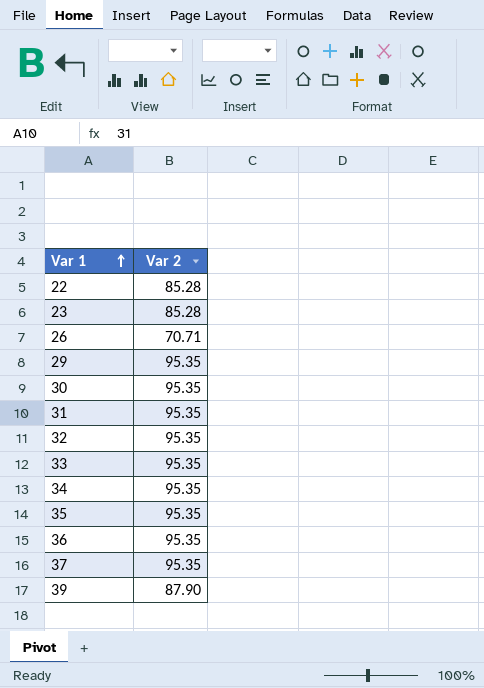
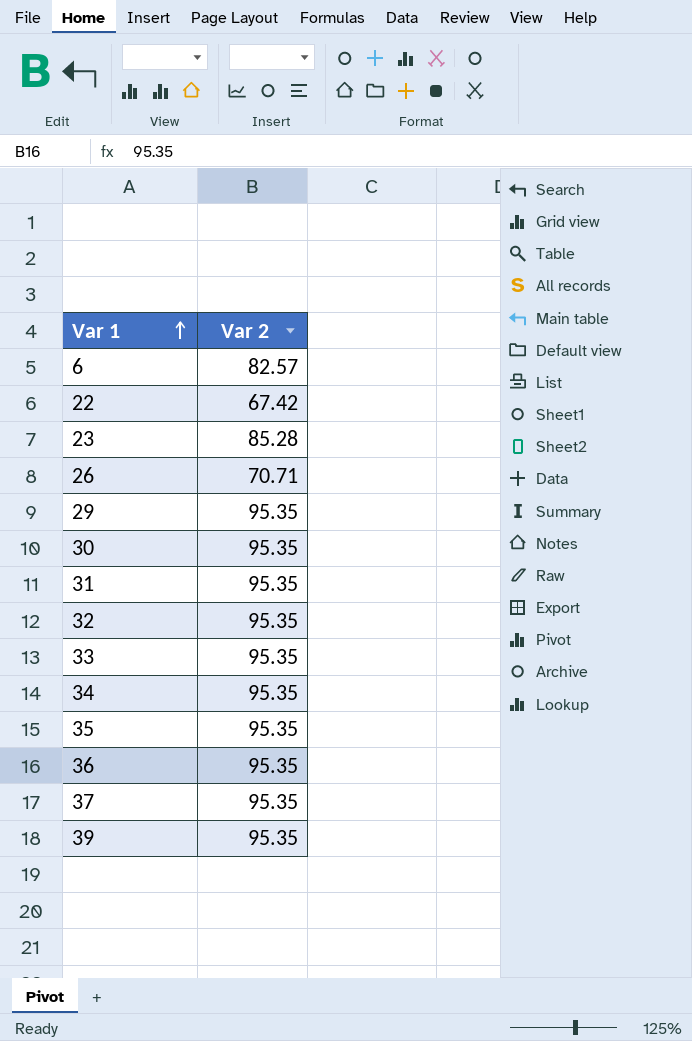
row 6: none -> 82.57
22 | Var 2: 85.28 -> 67.42
39 | Var 2: 87.90 -> 95.35

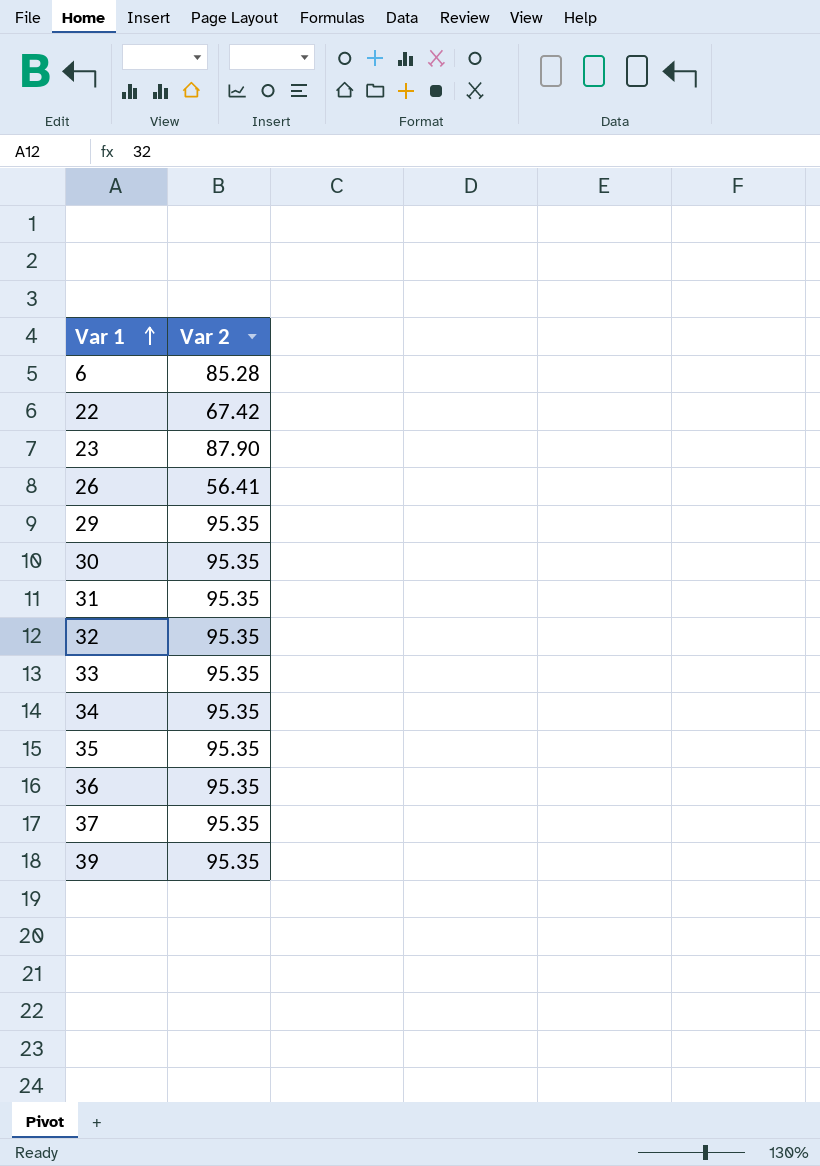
6 | Var 2: 82.57 -> 85.28
23 | Var 2: 85.28 -> 87.90
26 | Var 2: 70.71 -> 56.41

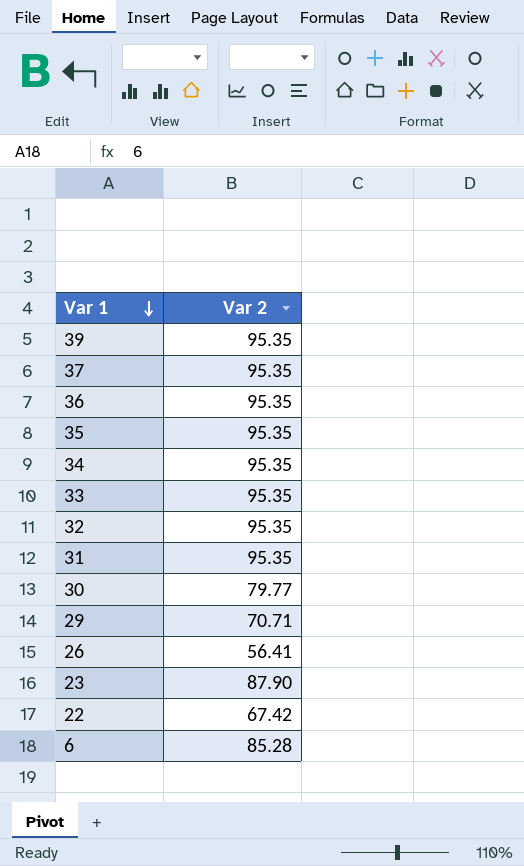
row order: Var 1 ascending -> Var 1 descending
30 | Var 2: 95.35 -> 79.77
29 | Var 2: 95.35 -> 70.71

